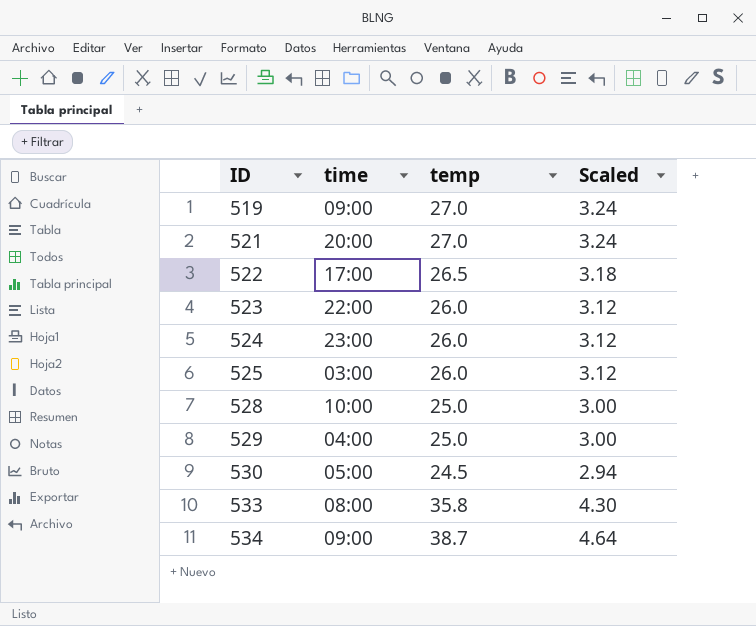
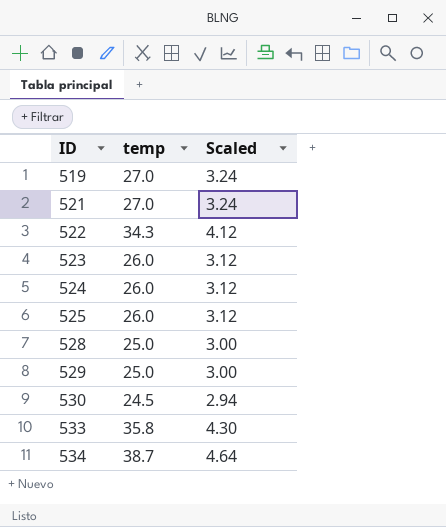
column time | position: 2 -> none
522 | temp: 26.5 -> 34.3
522 | Scaled: 3.18 -> 4.12

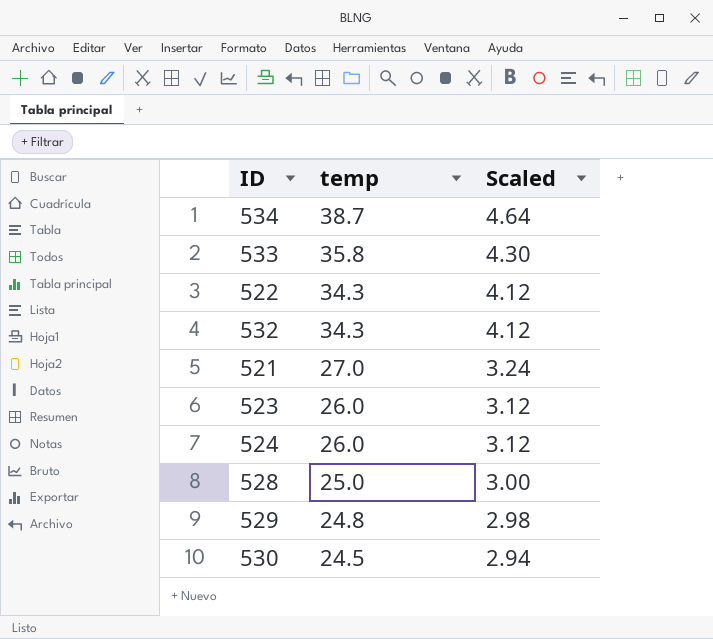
row order: ID ascending -> temp descending
row 519: 27.0 | 3.24 -> none
row 525: 26.0 | 3.12 -> none
row 532: none -> 34.3 | 4.12
529 | temp: 25.0 -> 24.8
529 | Scaled: 3.00 -> 2.98

